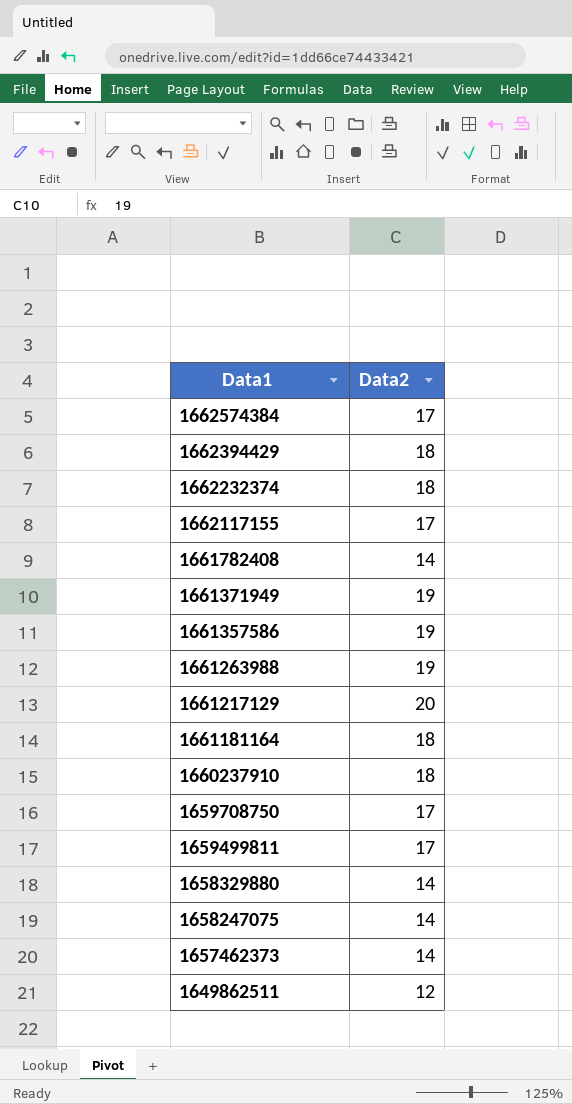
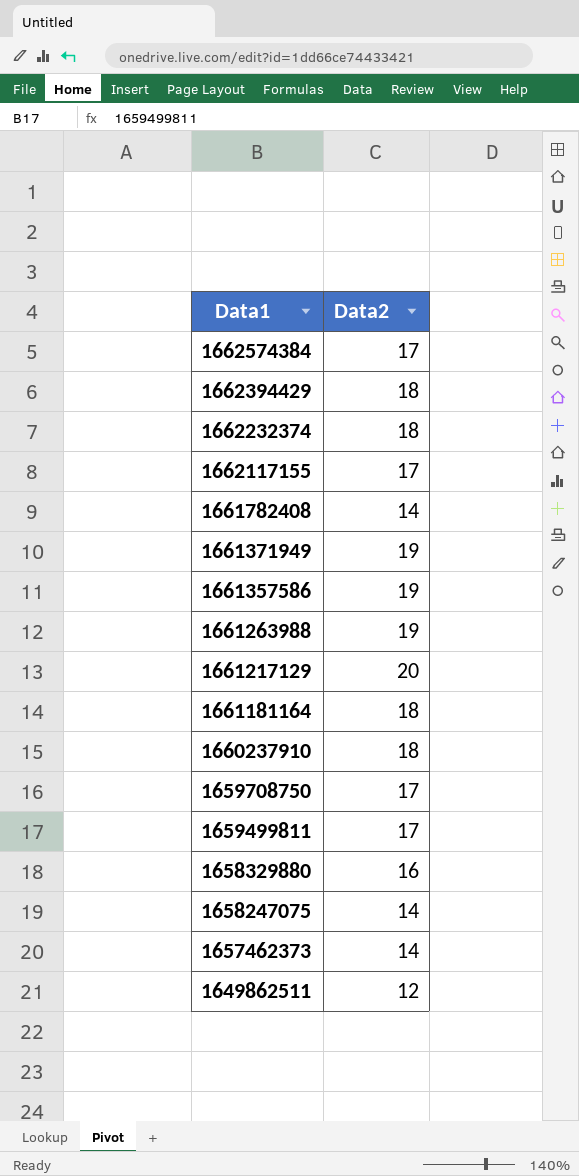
1658329880 | Data2: 14 -> 16

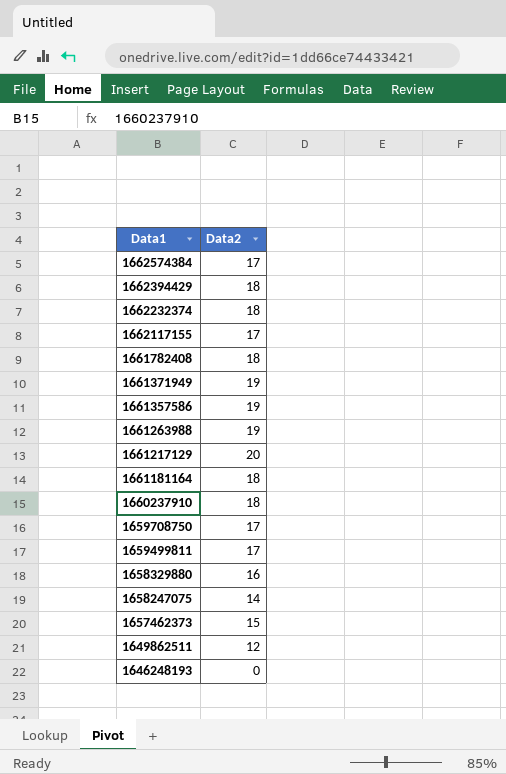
1661782408 | Data2: 14 -> 18
1657462373 | Data2: 14 -> 15
row 1646248193: none -> 0

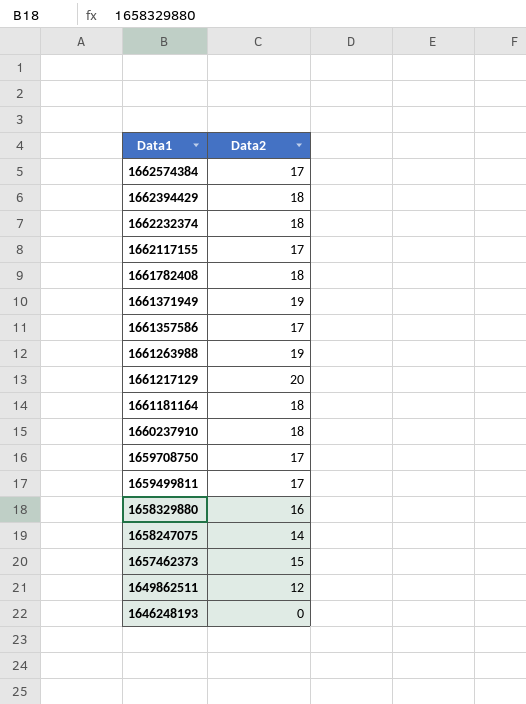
1661357586 | Data2: 19 -> 17

